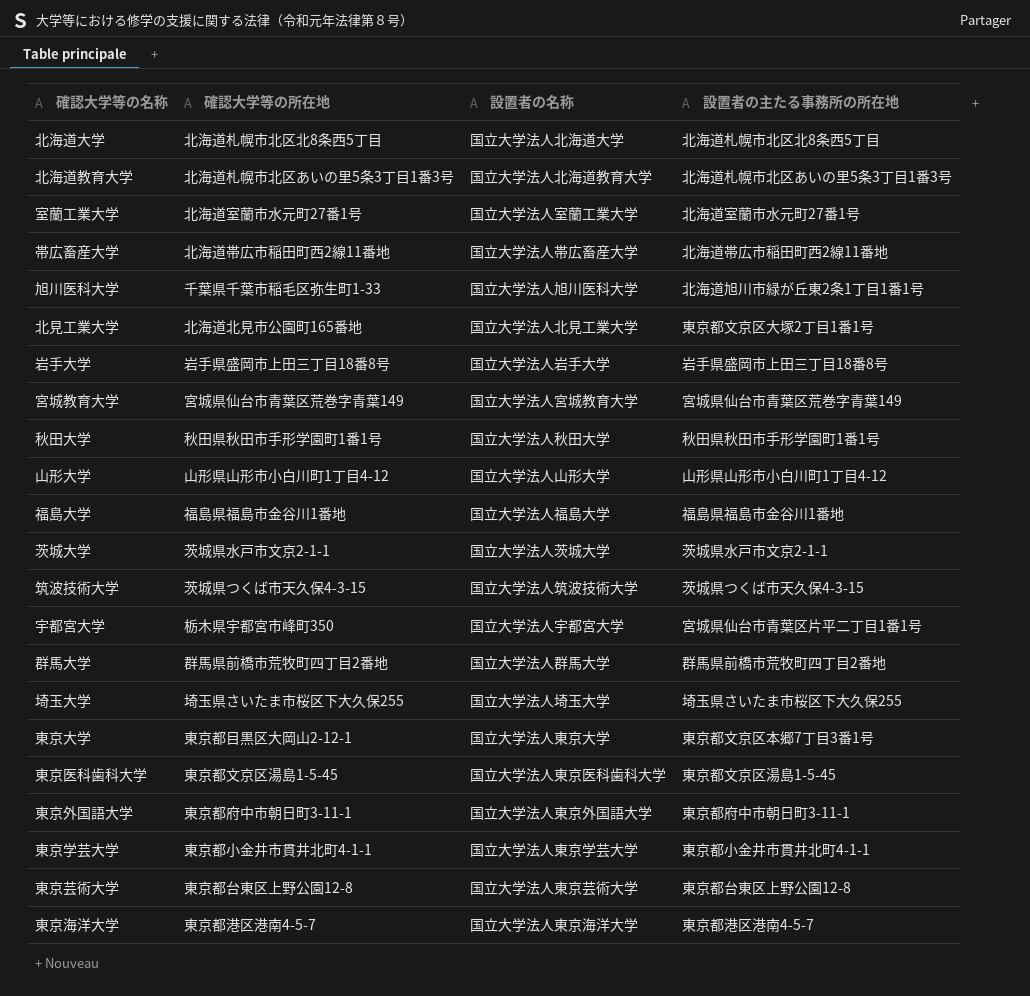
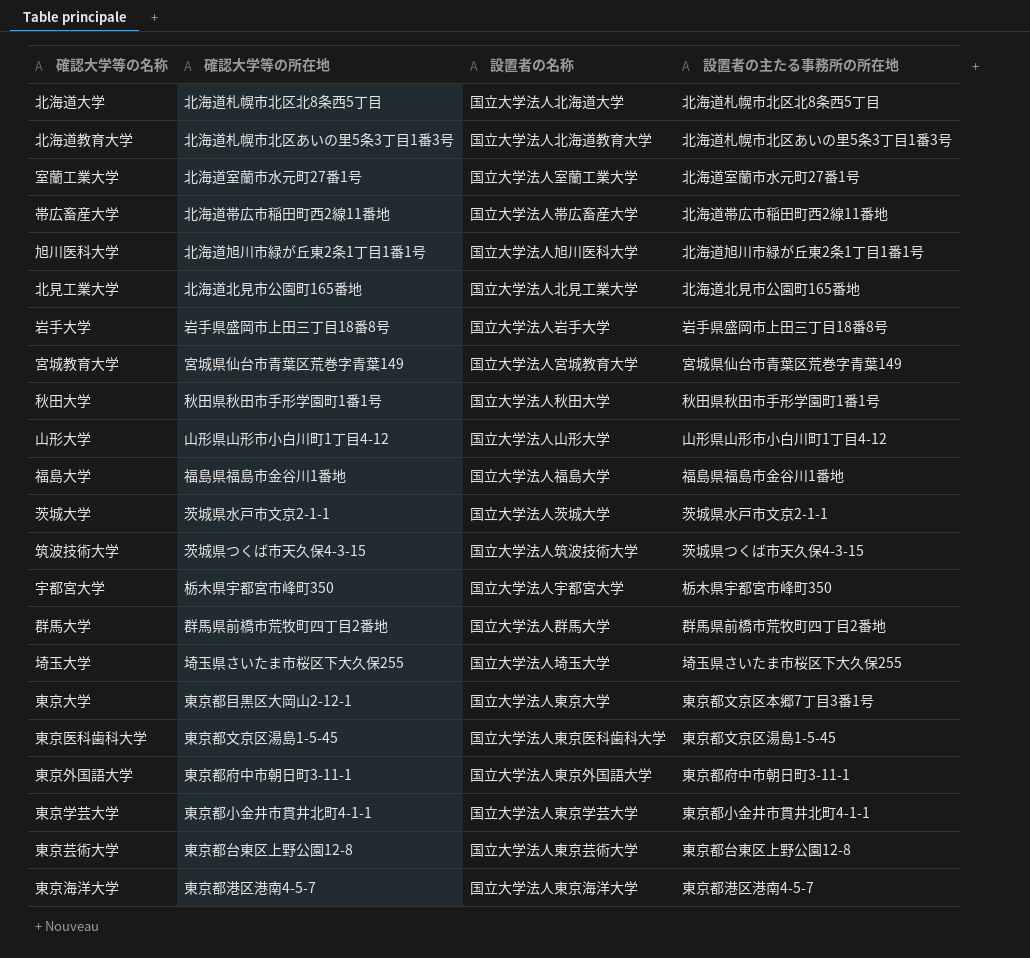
旭川医科大学 | 確認大学等の所在地: 千葉県千葉市稲毛区弥生町1-33 -> 北海道旭川市緑が丘東2条1丁目1番1号
北見工業大学 | 設置者の主たる事務所の所在地: 東京都文京区大塚2丁目1番1号 -> 北海道北見市公園町165番地
宇都宮大学 | 設置者の主たる事務所の所在地: 宮城県仙台市青葉区片平二丁目1番1号 -> 栃木県宇都宮市峰町350

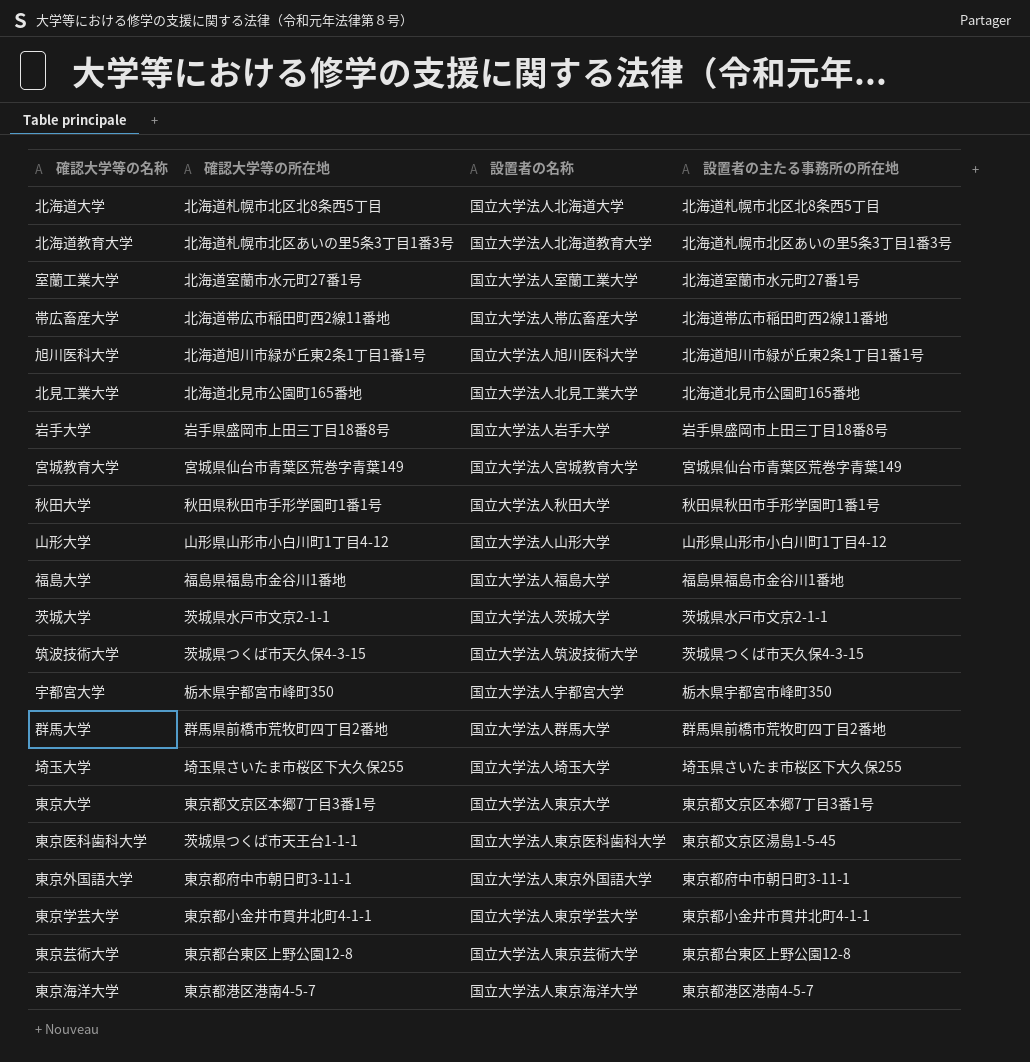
東京大学 | 確認大学等の所在地: 東京都目黒区大岡山2-12-1 -> 東京都文京区本郷7丁目3番1号
東京医科歯科大学 | 確認大学等の所在地: 東京都文京区湯島1-5-45 -> 茨城県つくば市天王台1-1-1

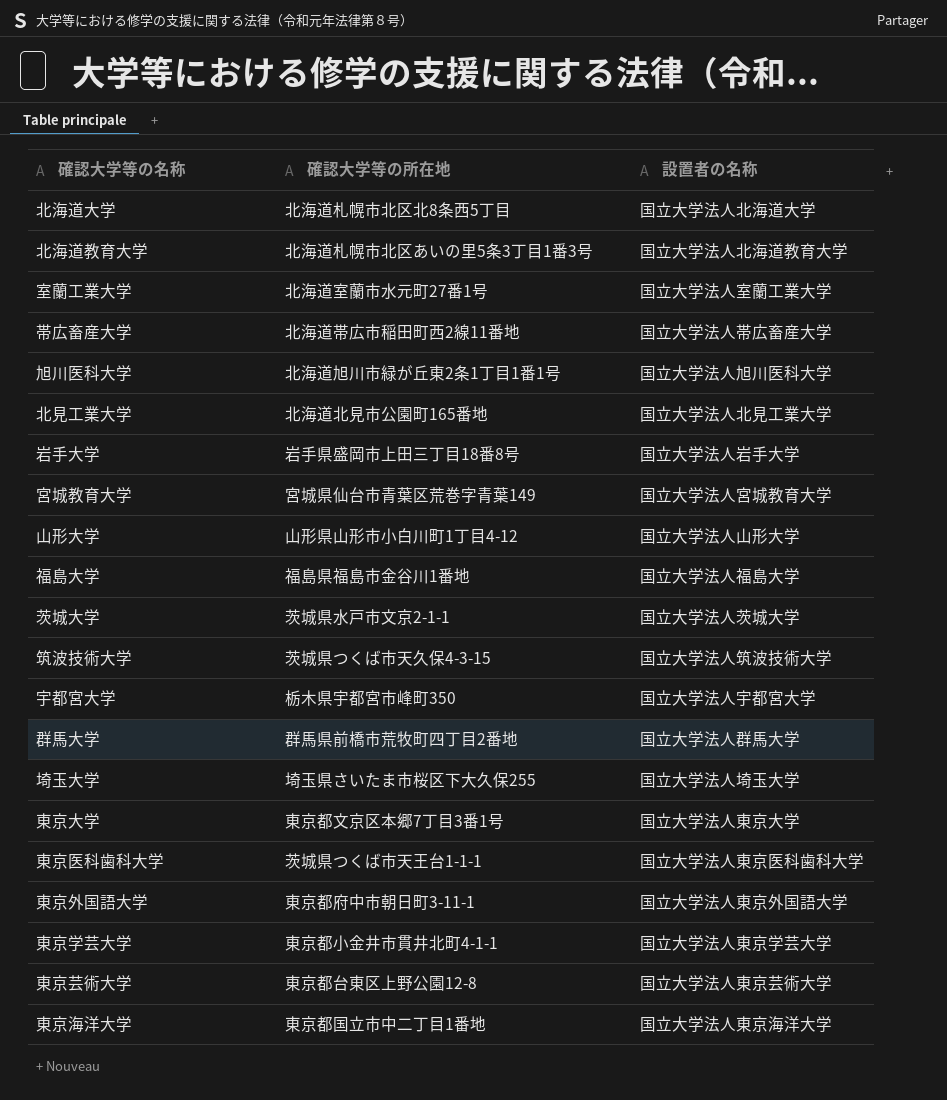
column 設置者の主たる事務所の所在地 | position: 4 -> none
row 秋田大学: 秋田県秋田市手形学園町1番1号 | 国立大学法人秋田大学 | 秋田県秋田市手形学園町1番1号 -> none
東京海洋大学 | 確認大学等の所在地: 東京都港区港南4-5-7 -> 東京都国立市中二丁目1番地

